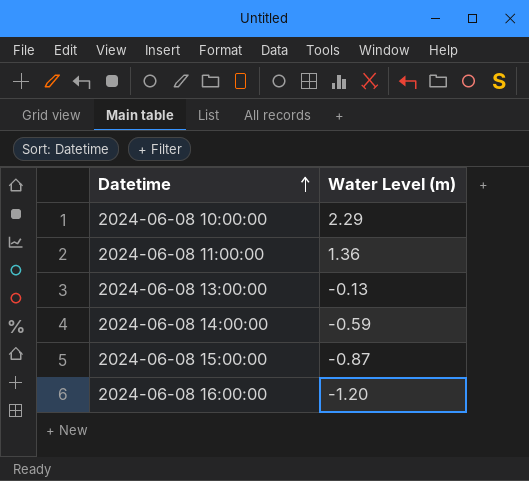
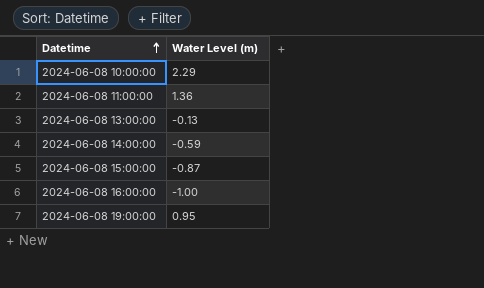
2024-06-08 16:00:00 | Water Level (m): -1.20 -> -1.00
row 2024-06-08 19:00:00: none -> 0.95

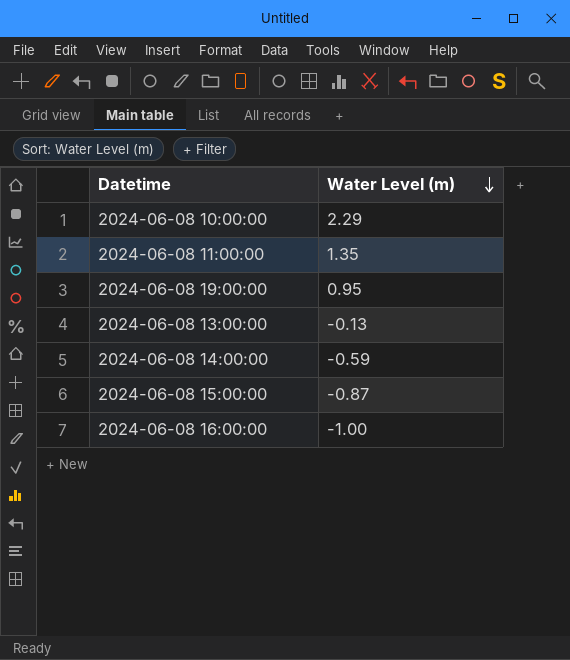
row order: Datetime ascending -> Water Level (m) descending
2024-06-08 11:00:00 | Water Level (m): 1.36 -> 1.35

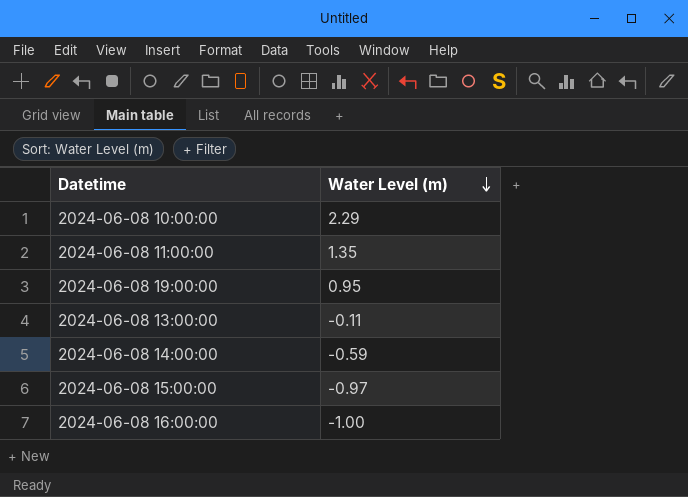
2024-06-08 13:00:00 | Water Level (m): -0.13 -> -0.11
2024-06-08 15:00:00 | Water Level (m): -0.87 -> -0.97

